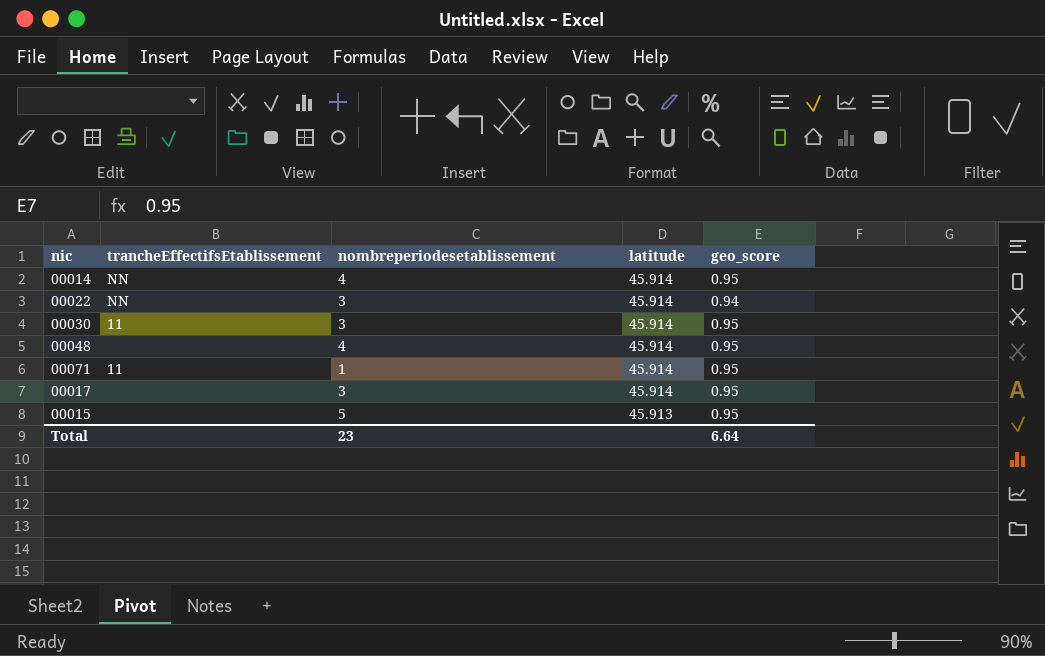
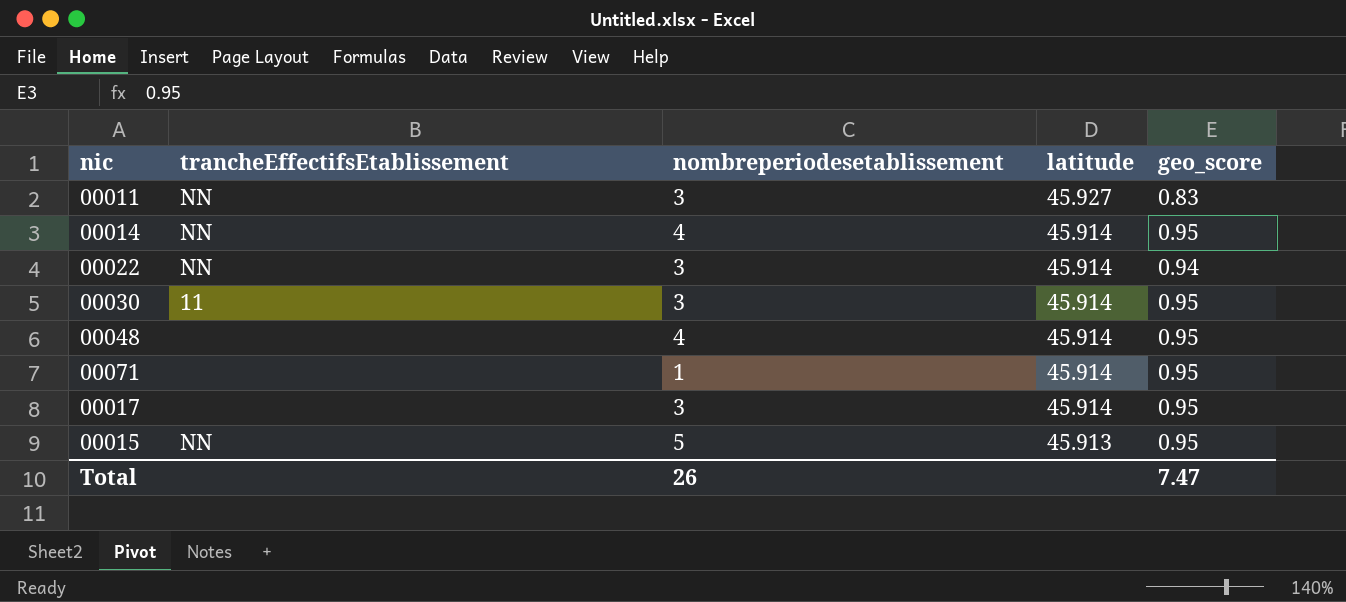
row 00011: none -> NN | 3 | 45.927 | 0.83
00071 | trancheEffectifsEtablissement: 11 -> none
00015 | trancheEffectifsEtablissement: none -> NN
Total | nombreperiodesetablissement: 23 -> 26
Total | geo_score: 6.64 -> 7.47

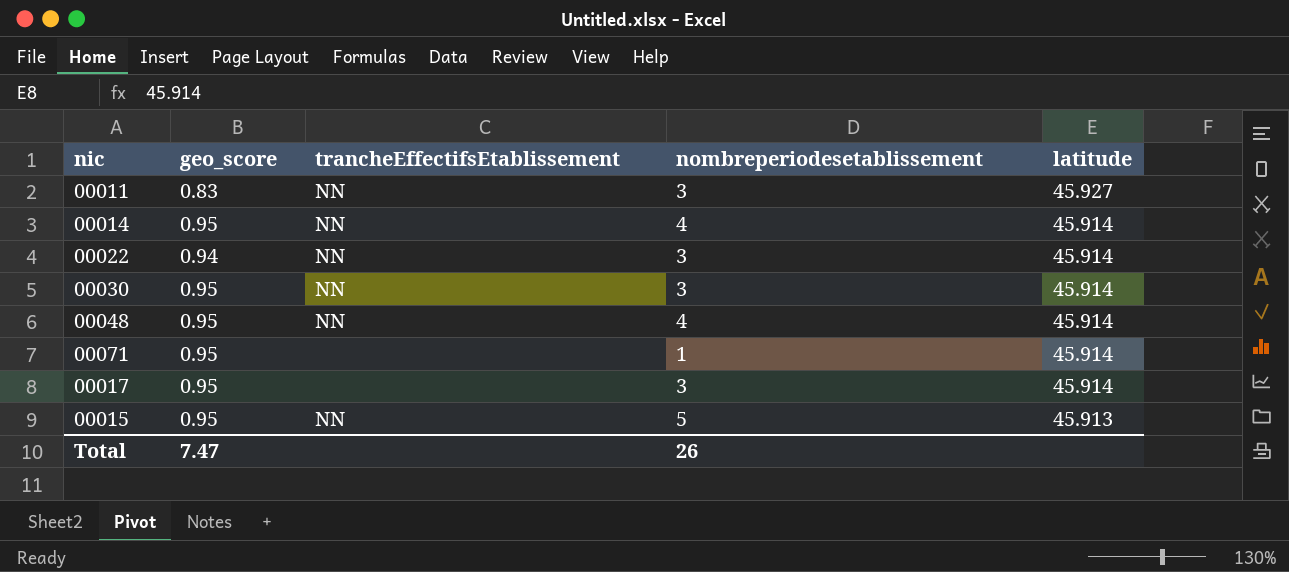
column geo_score | position: 5 -> 2
00030 | trancheEffectifsEtablissement: 11 -> NN
00048 | trancheEffectifsEtablissement: none -> NN

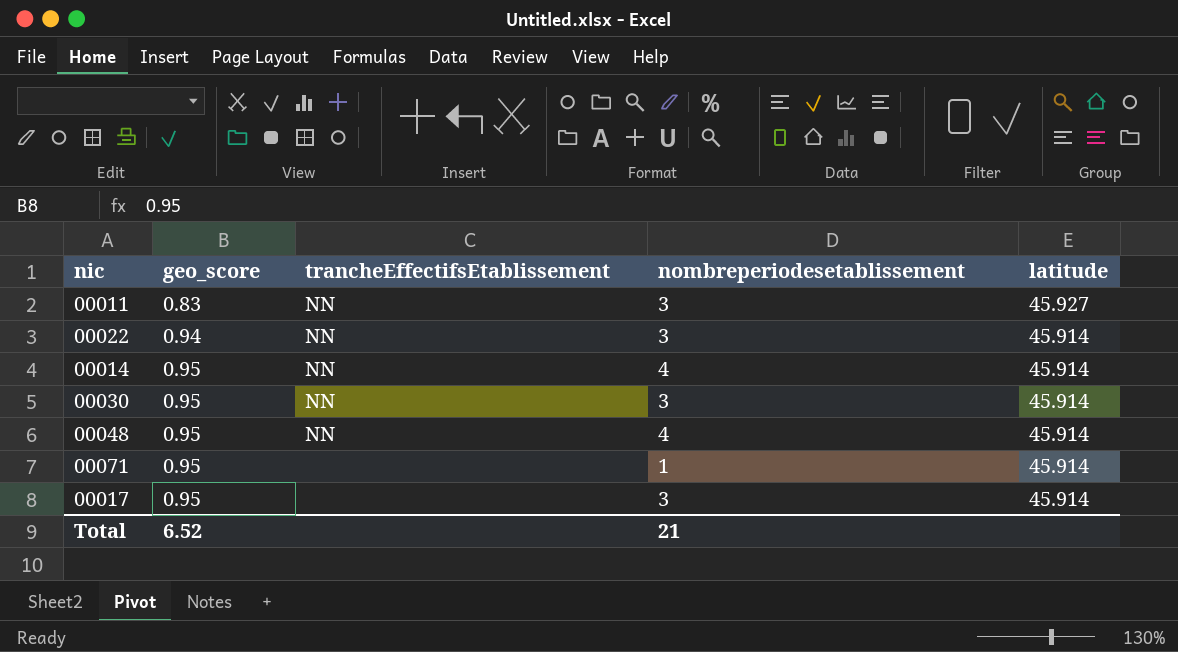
row order: latitude descending -> geo_score ascending
row 00015: 0.95 | NN | 5 | 45.913 -> none
Total | geo_score: 7.47 -> 6.52
Total | nombreperiodesetablissement: 26 -> 21

